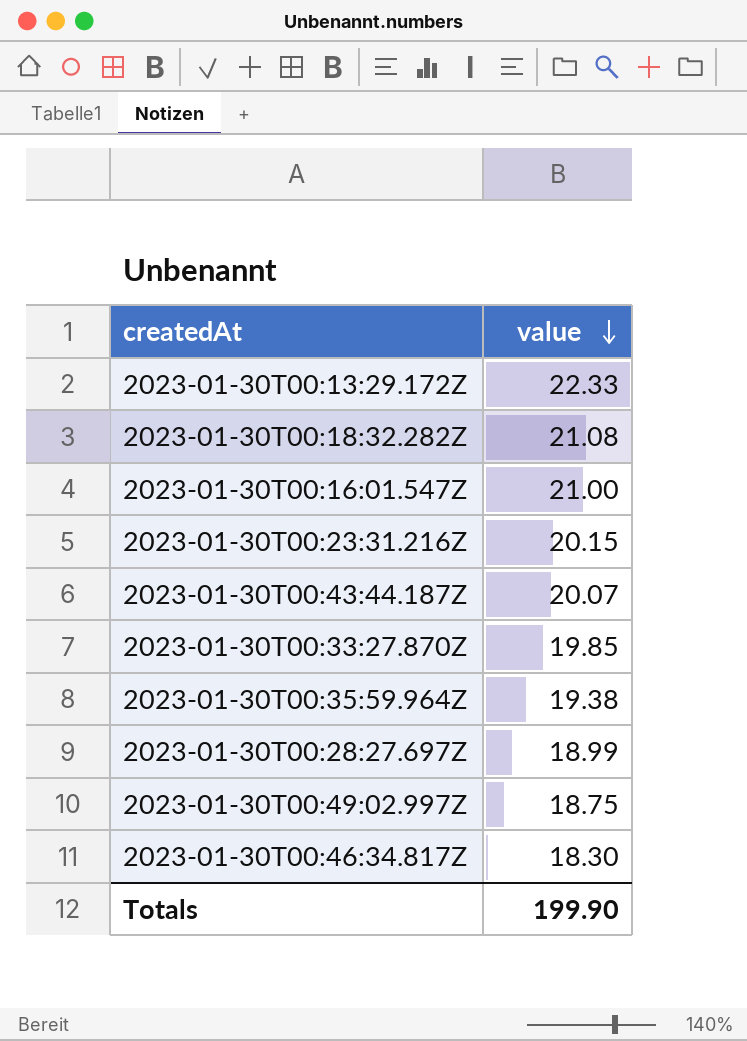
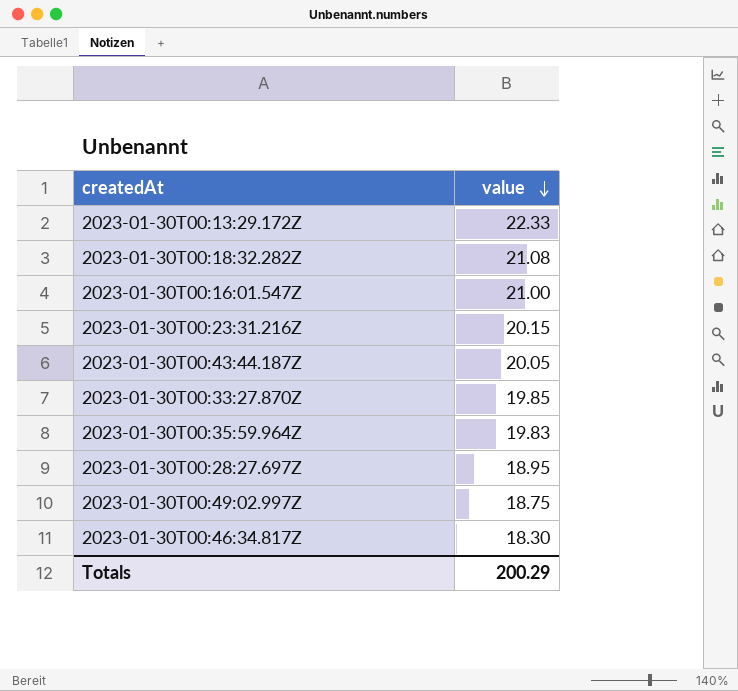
2023-01-30T00:43:44.187Z | value: 20.07 -> 20.05
2023-01-30T00:35:59.964Z | value: 19.38 -> 19.83
2023-01-30T00:28:27.697Z | value: 18.99 -> 18.95
Totals | value: 199.90 -> 200.29

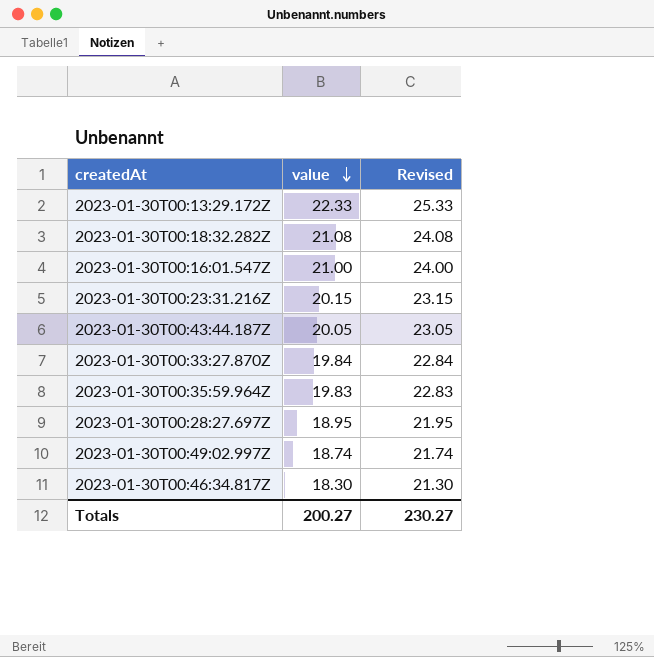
column Revised | formula: none -> [value] + 3
2023-01-30T00:33:27.870Z | value: 19.85 -> 19.84
2023-01-30T00:49:02.997Z | value: 18.75 -> 18.74
Totals | value: 200.29 -> 200.27

